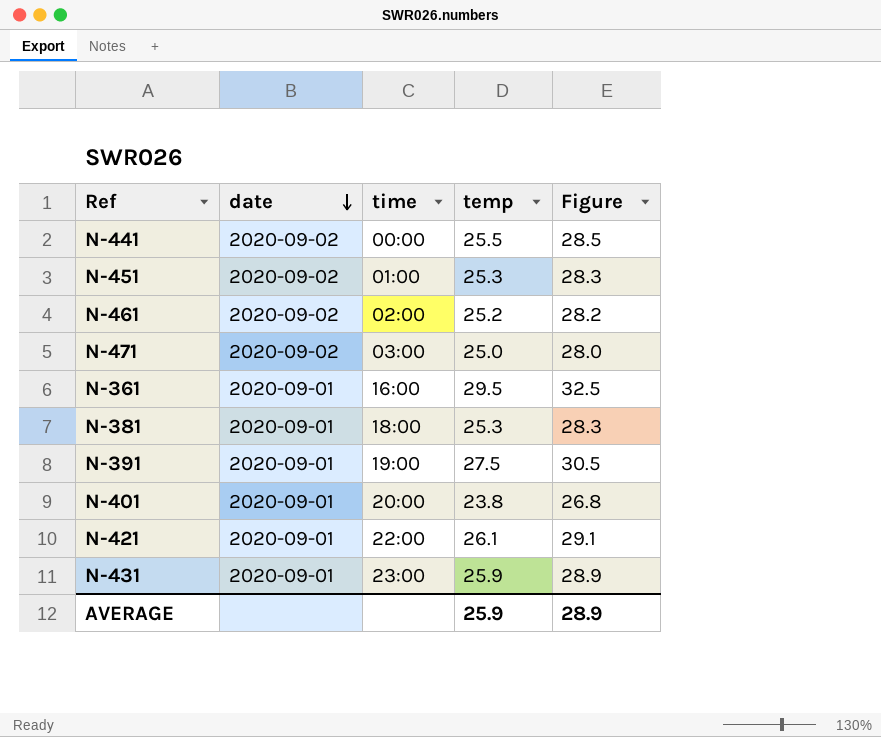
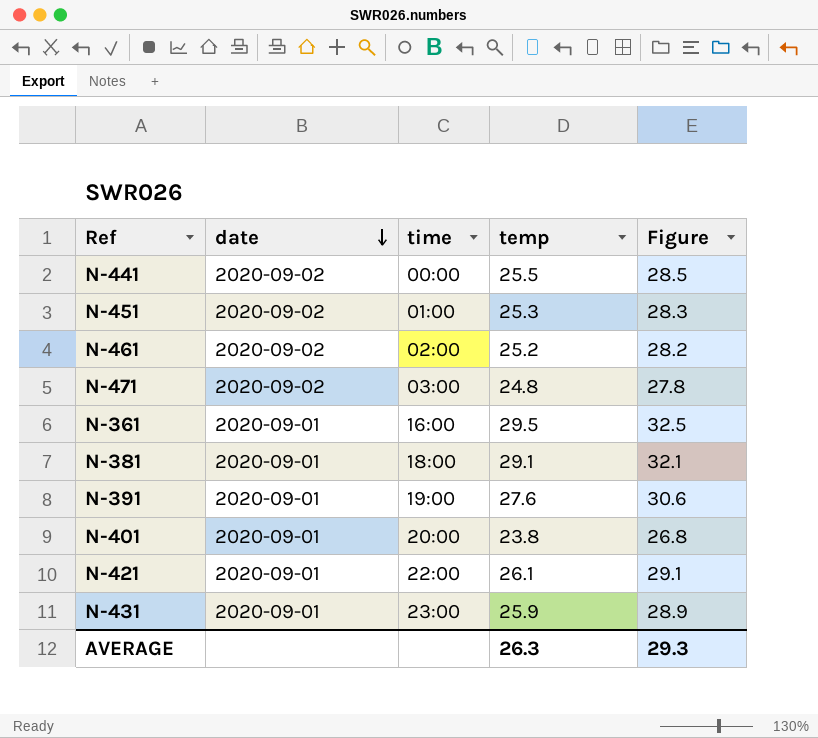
N-471 | temp: 25.0 -> 24.8
N-471 | Figure: 28.0 -> 27.8
N-381 | temp: 25.3 -> 29.1
N-381 | Figure: 28.3 -> 32.1
N-391 | temp: 27.5 -> 27.6
N-391 | Figure: 30.5 -> 30.6
AVERAGE | temp: 25.9 -> 26.3
AVERAGE | Figure: 28.9 -> 29.3

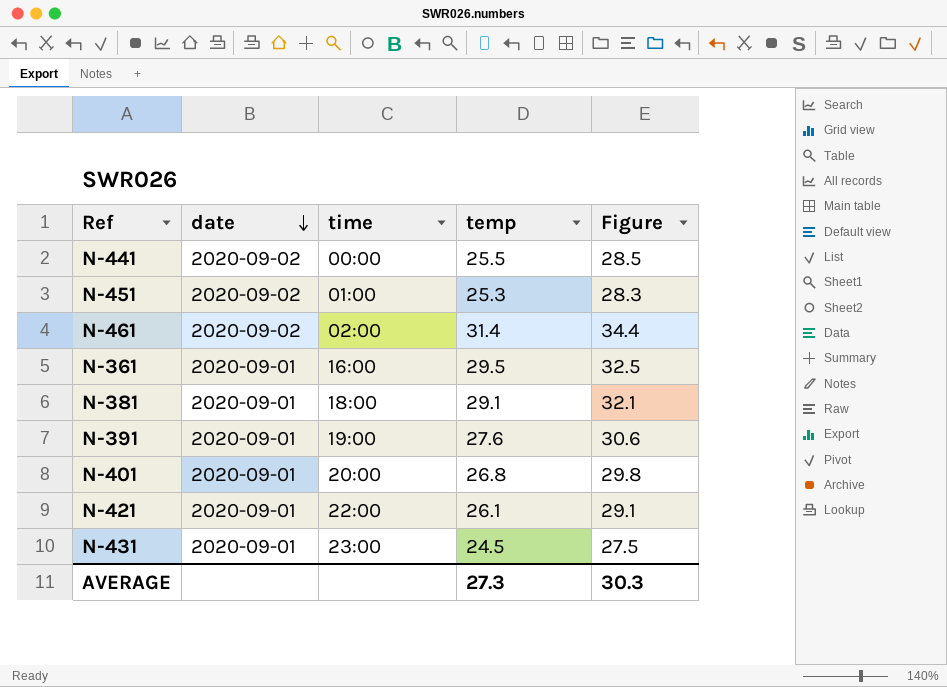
row N-471: 2020-09-02 | 03:00 | 24.8 | 27.8 -> none
N-461 | temp: 25.2 -> 31.4
N-461 | Figure: 28.2 -> 34.4
N-401 | temp: 23.8 -> 26.8
N-401 | Figure: 26.8 -> 29.8
N-431 | temp: 25.9 -> 24.5
N-431 | Figure: 28.9 -> 27.5
AVERAGE | temp: 26.3 -> 27.3
AVERAGE | Figure: 29.3 -> 30.3

